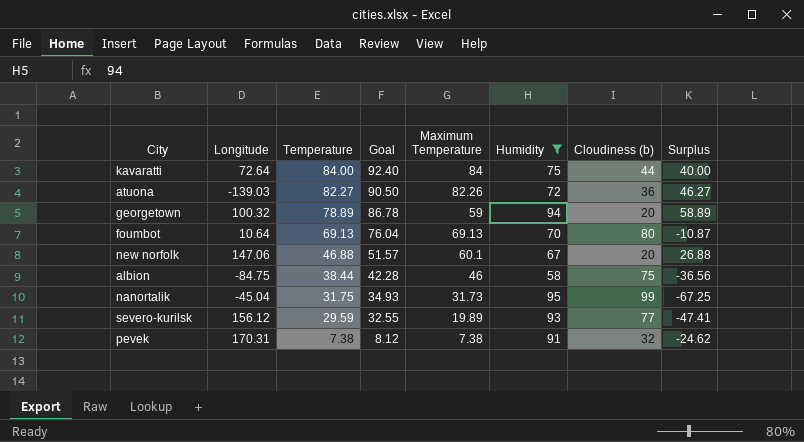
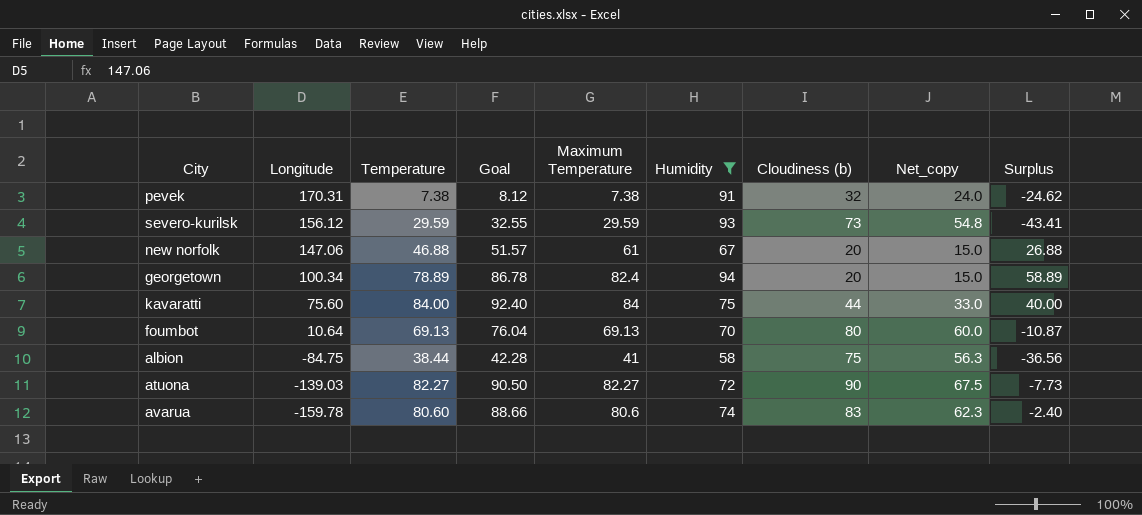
row order: Temperature descending -> Longitude descending
column Net_copy | formula: none -> [Cloudiness (b)] * 0.75
row nanortalik: -45.04 | 31.75 | 34.93 | 31.73 | 95 | 99 | -67.25 -> none
severo-kurilsk | Maximum Temperature: 19.89 -> 29.59
severo-kurilsk | Cloudiness (b): 77 -> 73
severo-kurilsk | Surplus: -47.41 -> -43.41
new norfolk | Maximum Temperature: 60.1 -> 61
georgetown | Longitude: 100.32 -> 100.34
georgetown | Maximum Temperature: 59 -> 82.4
kavaratti | Longitude: 72.64 -> 75.60
albion | Maximum Temperature: 46 -> 41
atuona | Maximum Temperature: 82.26 -> 82.27
atuona | Cloudiness (b): 36 -> 90
atuona | Surplus: 46.27 -> -7.73
row avarua: none -> -159.78 | 80.60 | 88.66 | 80.6 | 74 | 83 | 62.3 | -2.40

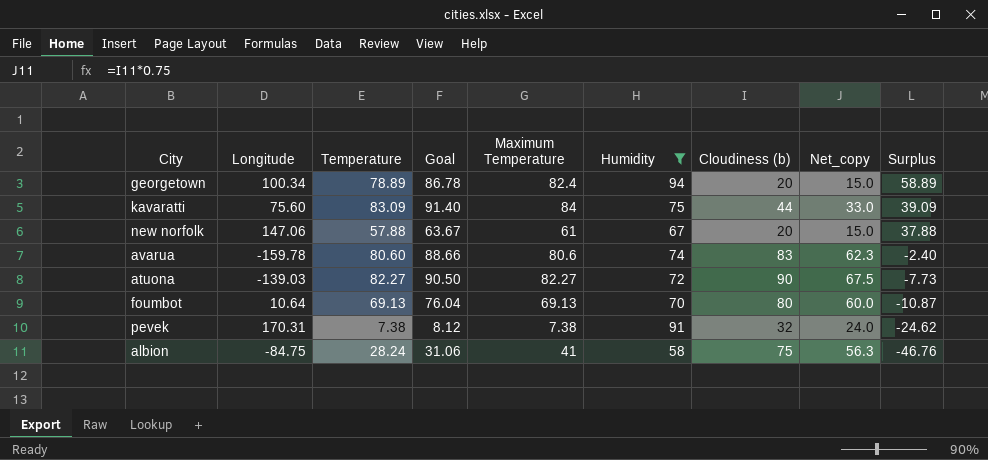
row order: Longitude descending -> Surplus descending
row severo-kurilsk: 156.12 | 29.59 | 32.55 | 29.59 | 93 | 73 | 54.8 | -43.41 -> none
kavaratti | Temperature: 84.00 -> 83.09
kavaratti | Goal: 92.40 -> 91.40
kavaratti | Surplus: 40.00 -> 39.09
new norfolk | Temperature: 46.88 -> 57.88
new norfolk | Goal: 51.57 -> 63.67
new norfolk | Surplus: 26.88 -> 37.88
albion | Temperature: 38.44 -> 28.24
albion | Goal: 42.28 -> 31.06
albion | Surplus: -36.56 -> -46.76

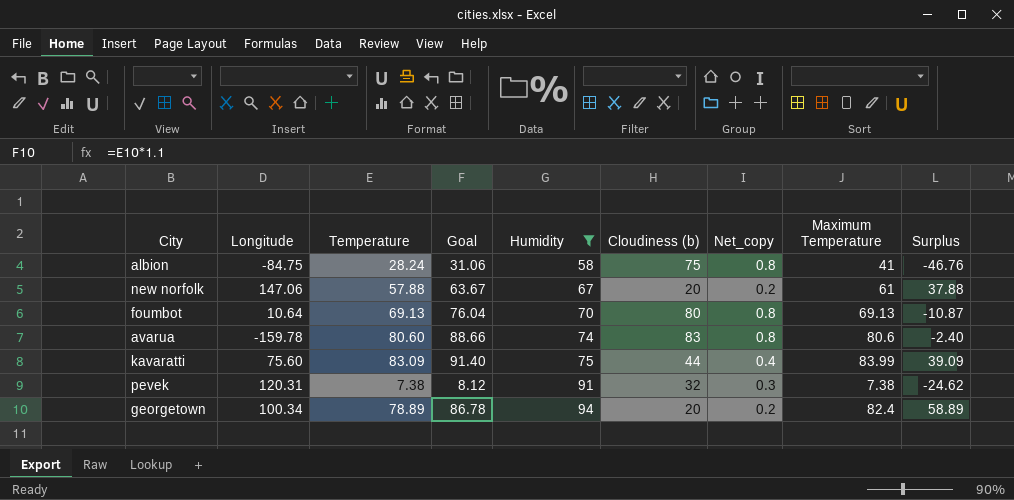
row order: Surplus descending -> Humidity ascending
column Net_copy | formula: [Cloudiness (b)] * 0.75 -> [Cloudiness (b)] * 0.01
column Maximum Temperature | position: 5 -> 8
row atuona: -139.03 | 82.27 | 90.50 | 82.27 | 72 | 90 | 67.5 | -7.73 -> none
kavaratti | Maximum Temperature: 84 -> 83.99
pevek | Longitude: 170.31 -> 120.31

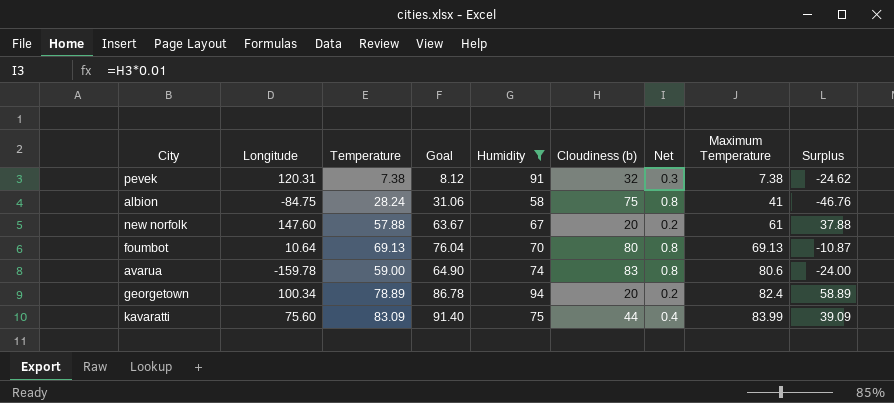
row order: Humidity ascending -> Maximum Temperature ascending
column name: Net_copy -> Net
new norfolk | Longitude: 147.06 -> 147.60
avarua | Temperature: 80.60 -> 59.00
avarua | Goal: 88.66 -> 64.90
avarua | Surplus: -2.40 -> -24.00

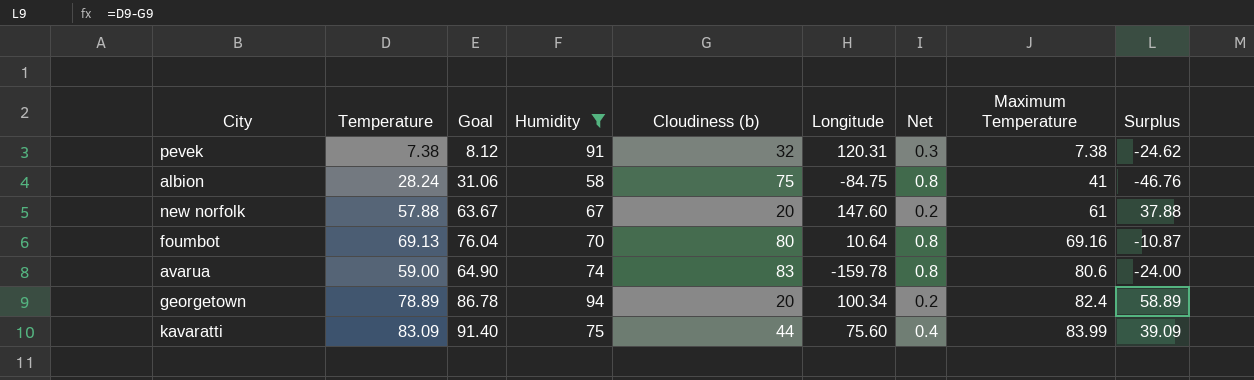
column Longitude | position: 2 -> 6
foumbot | Maximum Temperature: 69.13 -> 69.16

